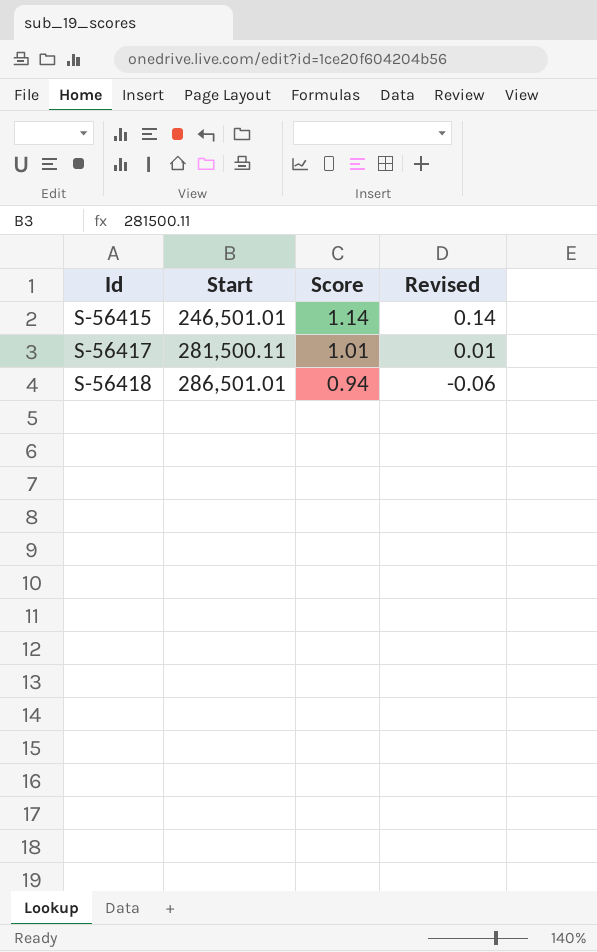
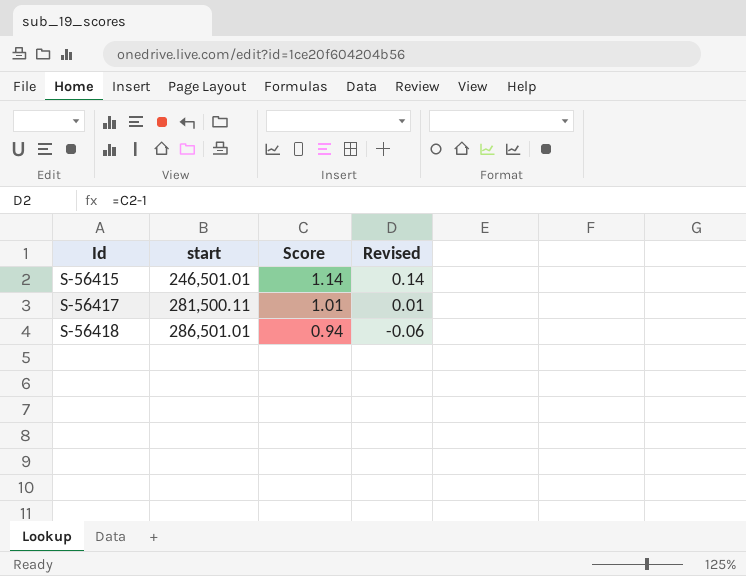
column name: Start -> start

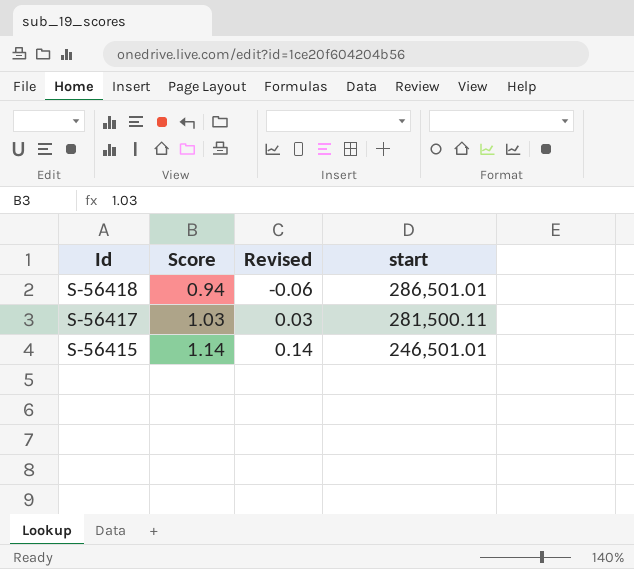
row order: Id ascending -> Id descending
column start | position: 2 -> 4
S-56417 | Score: 1.01 -> 1.03
S-56417 | Revised: 0.01 -> 0.03

